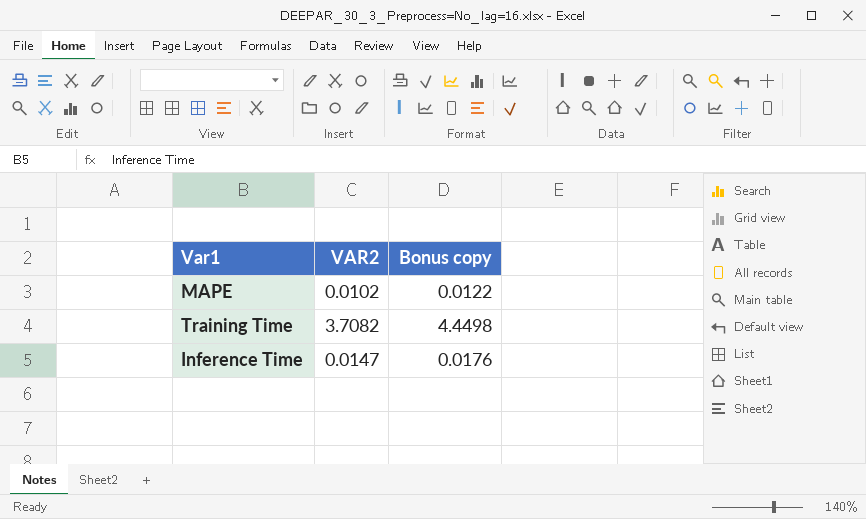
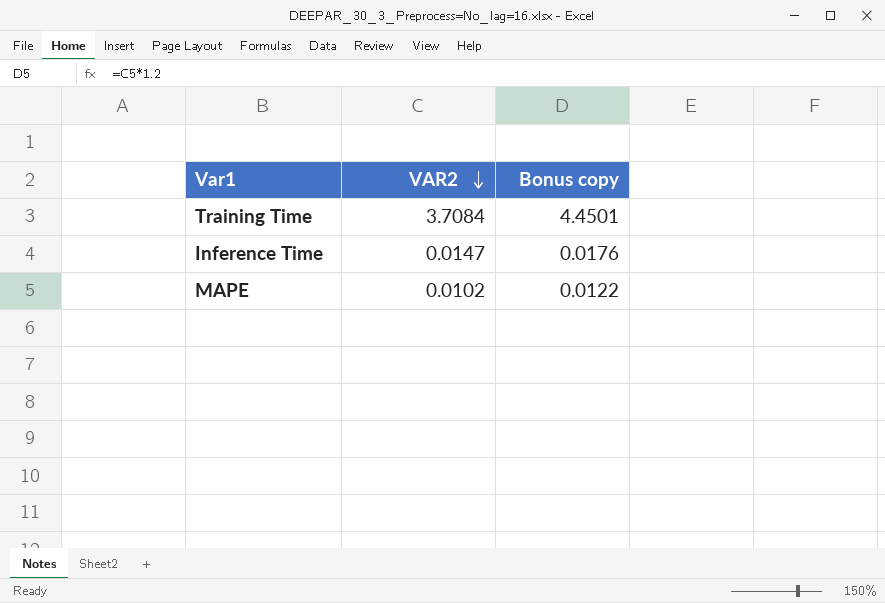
row order: none -> VAR2 descending
Training Time | VAR2: 3.7082 -> 3.7084
Training Time | Bonus copy: 4.4498 -> 4.4501

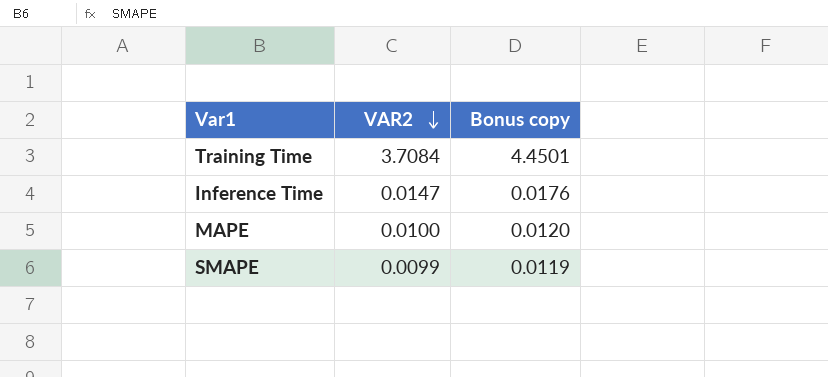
MAPE | VAR2: 0.0102 -> 0.0100
MAPE | Bonus copy: 0.0122 -> 0.0120
row SMAPE: none -> 0.0099 | 0.0119

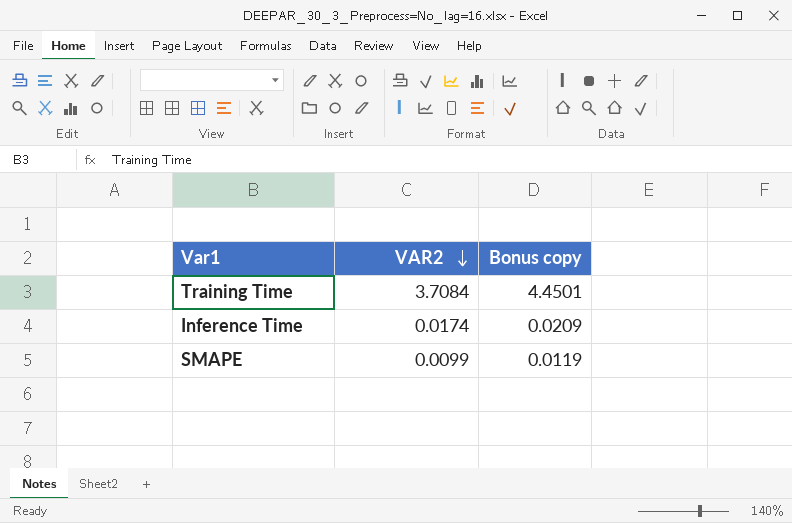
row MAPE: 0.0100 | 0.0120 -> none
Inference Time | VAR2: 0.0147 -> 0.0174
Inference Time | Bonus copy: 0.0176 -> 0.0209

